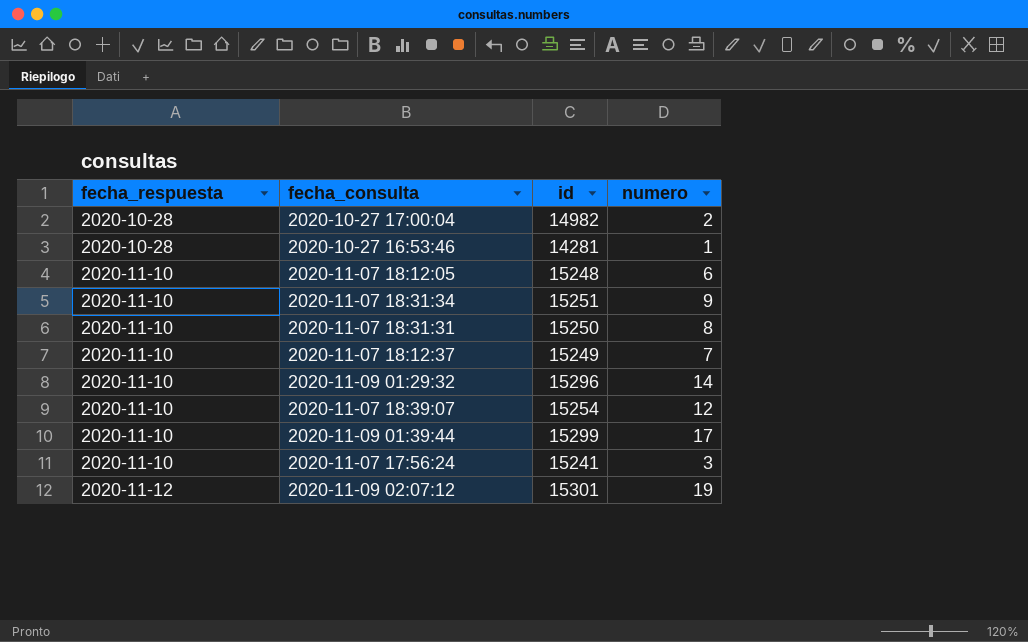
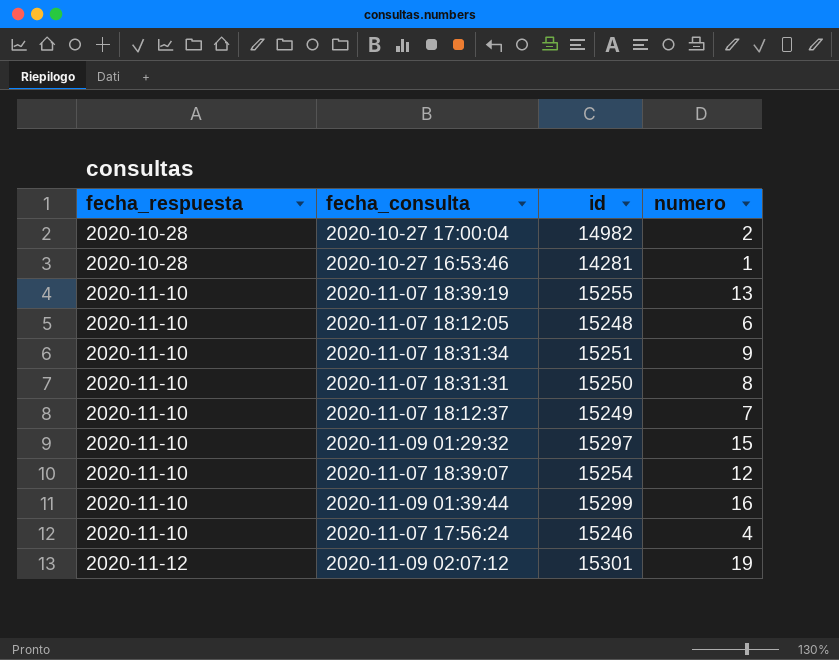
row 2020-11-07 18:39:19: none -> 2020-11-10 | 15255 | 13
2020-11-09 01:29:32 | id: 15296 -> 15297
2020-11-09 01:29:32 | numero: 14 -> 15
2020-11-09 01:39:44 | numero: 17 -> 16
2020-11-07 17:56:24 | id: 15241 -> 15246
2020-11-07 17:56:24 | numero: 3 -> 4

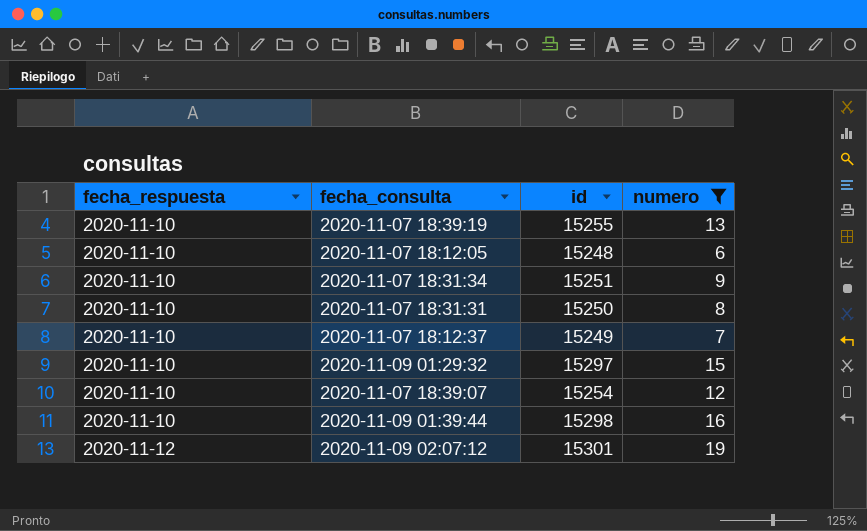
filter: none -> numero >= 6
2020-11-09 01:39:44 | id: 15299 -> 15298

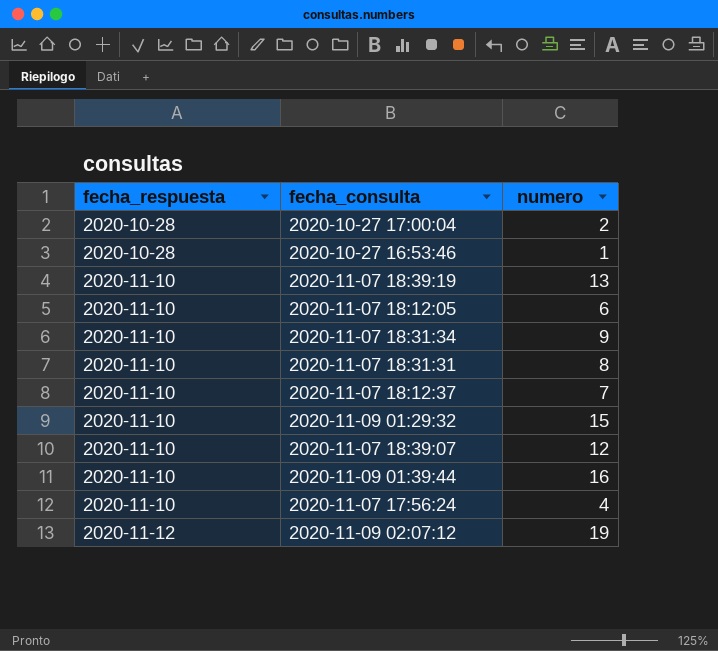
filter: numero >= 6 -> none
column id | position: 3 -> none

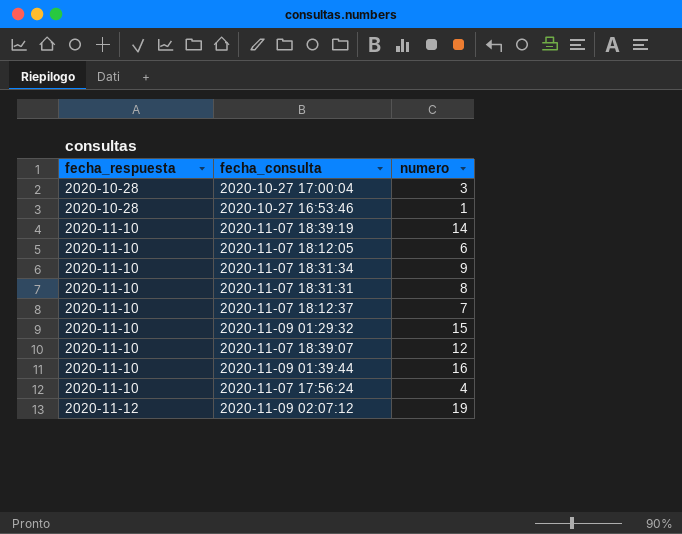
2020-10-27 17:00:04 | numero: 2 -> 3
2020-11-07 18:39:19 | numero: 13 -> 14

